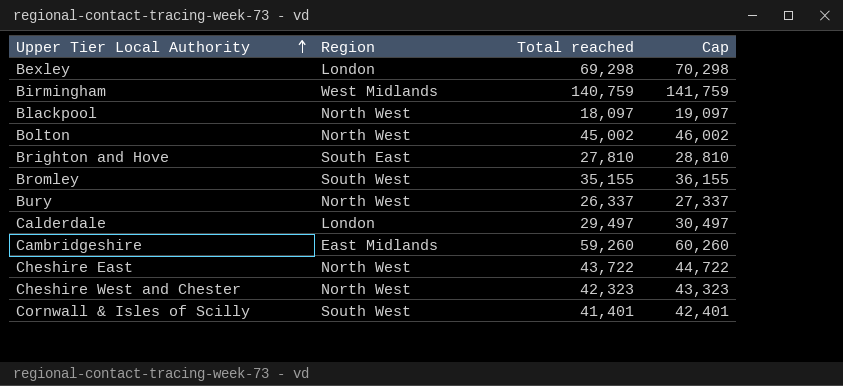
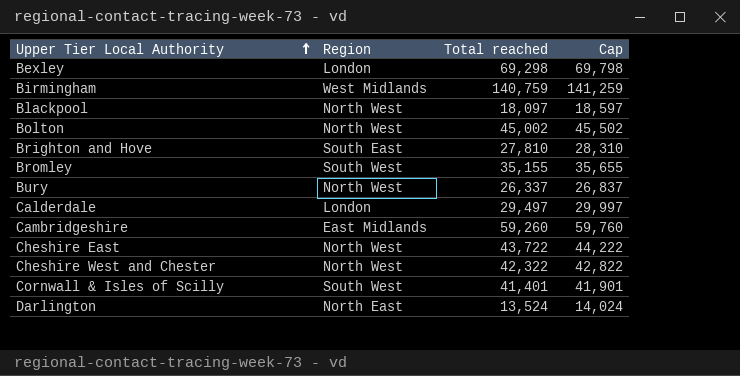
column Cap | formula: [Total reached] + 1000 -> [Total reached] + 500
Cheshire West and Chester | Total reached: 42,323 -> 42,322
row Darlington: none -> North East | 13,524 | 14,024

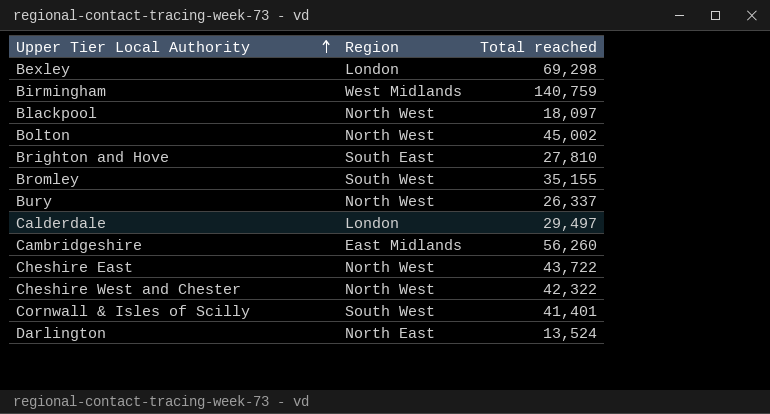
column Cap | formula: [Total reached] + 500 -> none
Cambridgeshire | Total reached: 59,260 -> 56,260

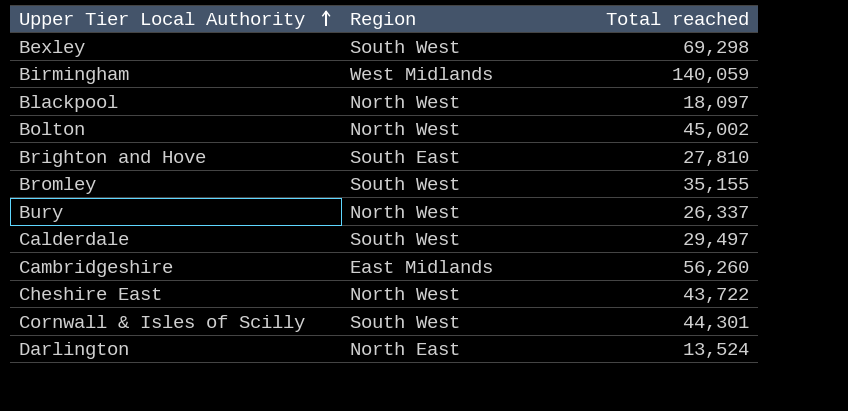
row Cheshire West and Chester: North West | 42,322 -> none
Bexley | Region: London -> South West
Birmingham | Total reached: 140,759 -> 140,059
Calderdale | Region: London -> South West
Cornwall & Isles of Scilly | Total reached: 41,401 -> 44,301

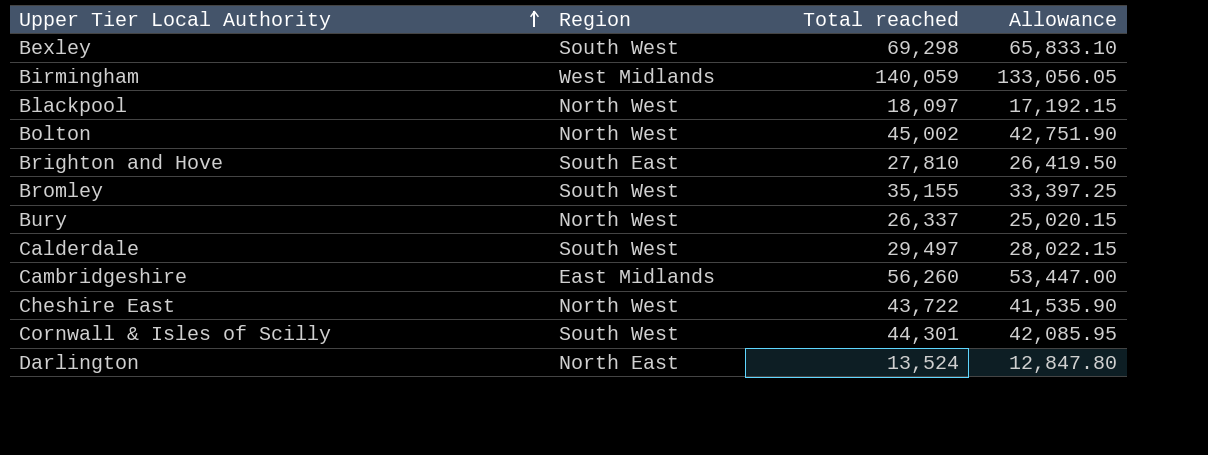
column Allowance | formula: none -> [Total reached] * 0.95

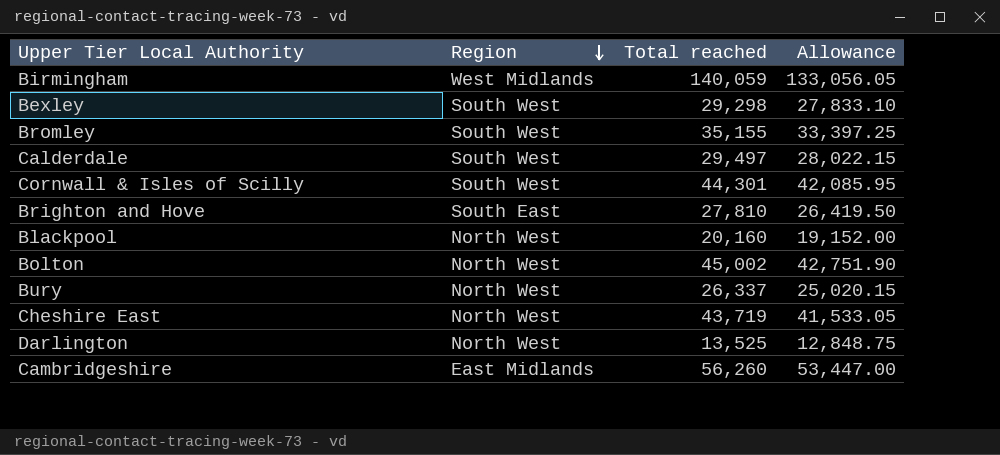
row order: Upper Tier Local Authority ascending -> Region descending
Bexley | Total reached: 69,298 -> 29,298
Bexley | Allowance: 65,833.10 -> 27,833.10
Blackpool | Total reached: 18,097 -> 20,160
Blackpool | Allowance: 17,192.15 -> 19,152.00
Cheshire East | Total reached: 43,722 -> 43,719
Cheshire East | Allowance: 41,535.90 -> 41,533.05
Darlington | Region: North East -> North West
Darlington | Total reached: 13,524 -> 13,525
Darlington | Allowance: 12,847.80 -> 12,848.75

